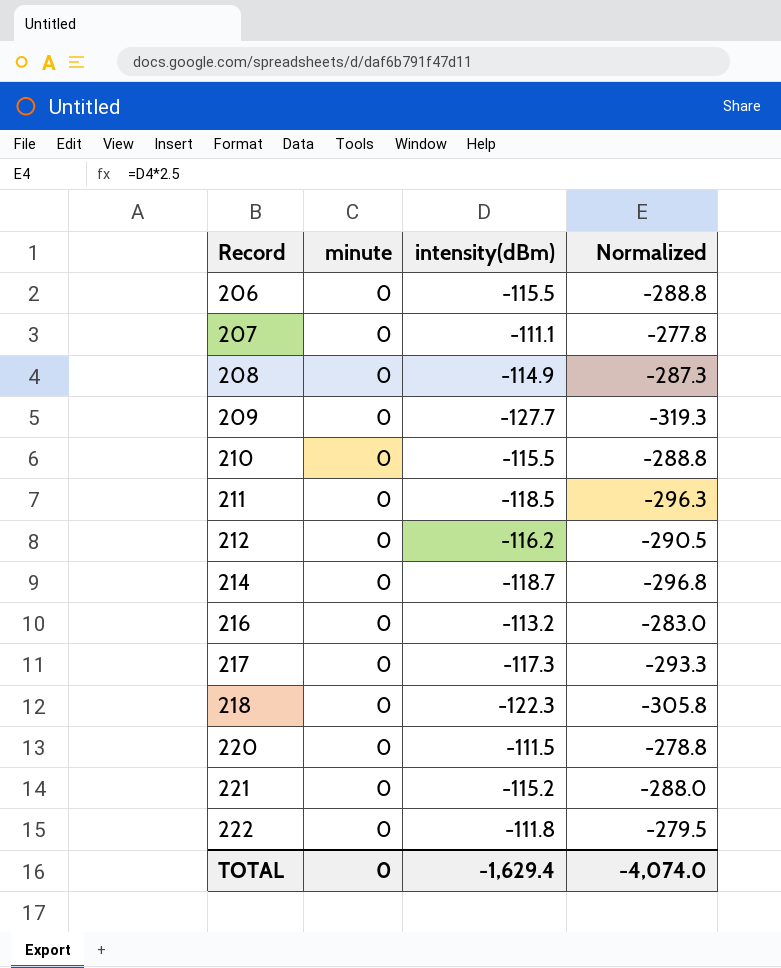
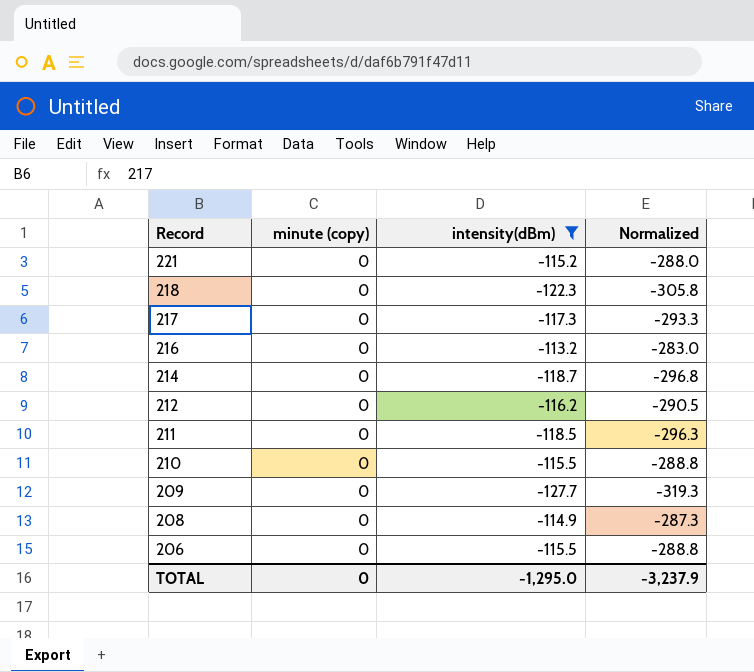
filter: none -> intensity(dBm) <= -113.2
row order: Record ascending -> Record descending
column name: minute -> minute (copy)
TOTAL | intensity(dBm): -1,629.4 -> -1,295.0
TOTAL | Normalized: -4,074.0 -> -3,237.9

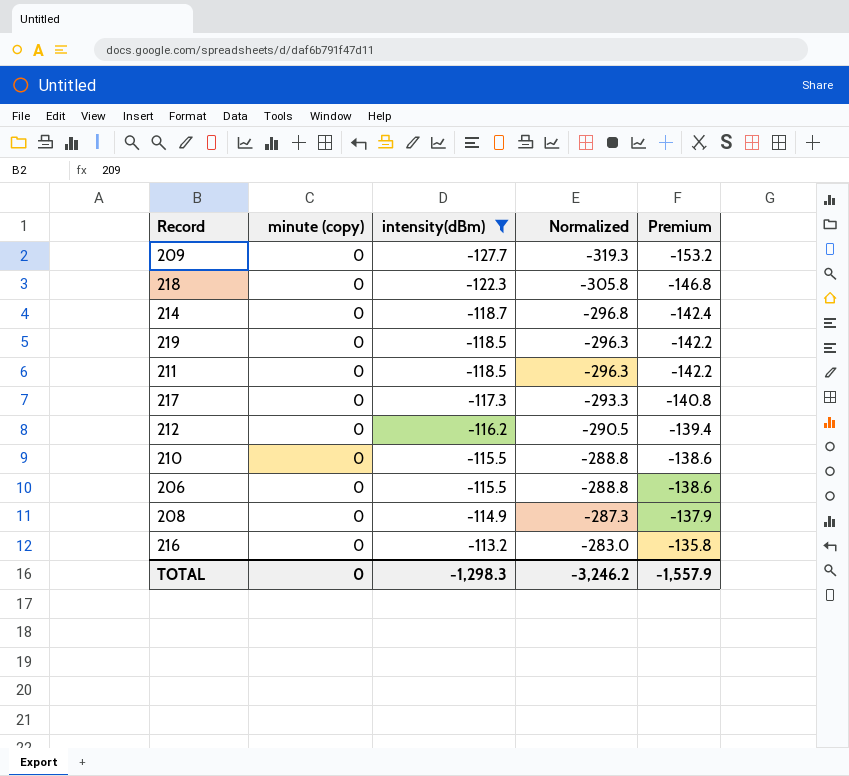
row order: Record descending -> intensity(dBm) ascending
column Premium | formula: none -> [intensity(dBm)] * 1.2
row 221: 0 | -115.2 | -288.0 -> none
row 219: none -> 0 | -118.5 | -296.3 | -142.2
TOTAL | intensity(dBm): -1,295.0 -> -1,298.3
TOTAL | Normalized: -3,237.9 -> -3,246.2

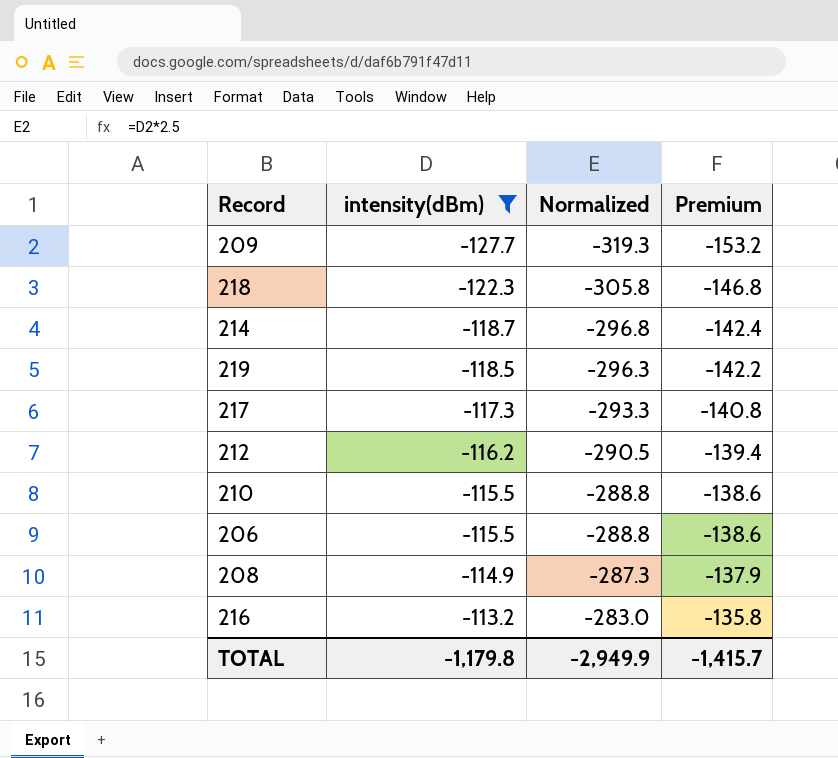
column minute (copy) | position: 2 -> none
row 211: 0 | -118.5 | -296.3 | -142.2 -> none
TOTAL | intensity(dBm): -1,298.3 -> -1,179.8
TOTAL | Normalized: -3,246.2 -> -2,949.9
TOTAL | Premium: -1,557.9 -> -1,415.7

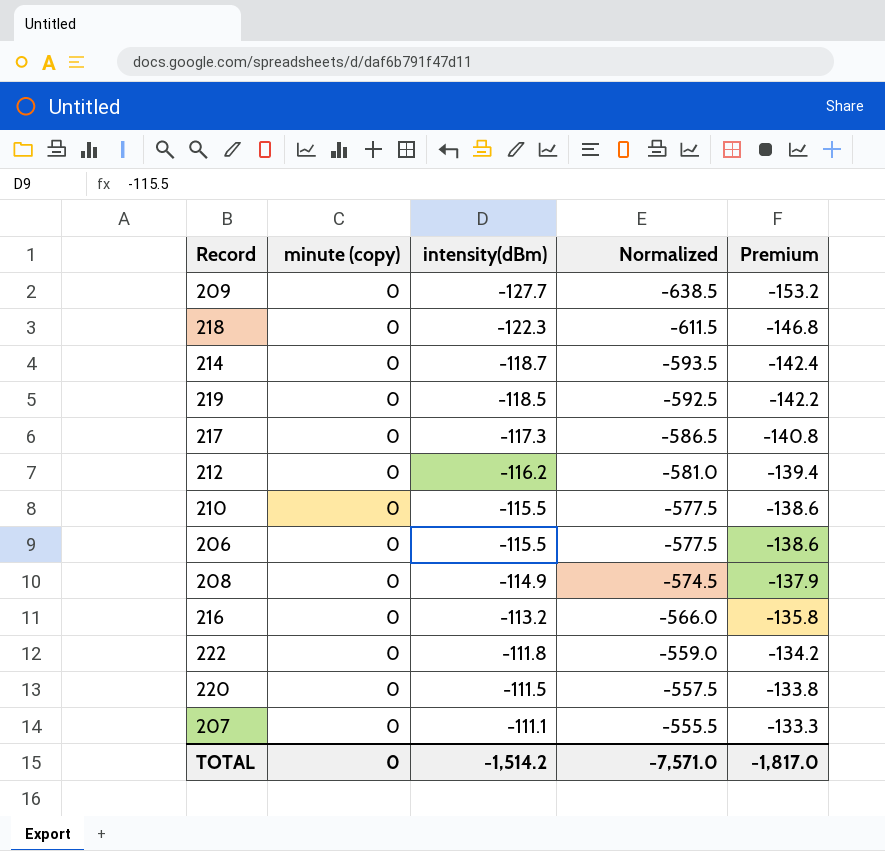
filter: intensity(dBm) <= -113.2 -> none
column minute (copy) | position: none -> 2
column Normalized | formula: [intensity(dBm)] * 2.5 -> [intensity(dBm)] * 5
TOTAL | intensity(dBm): -1,179.8 -> -1,514.2
TOTAL | Normalized: -2,949.9 -> -7,571.0
TOTAL | Premium: -1,415.7 -> -1,817.0

